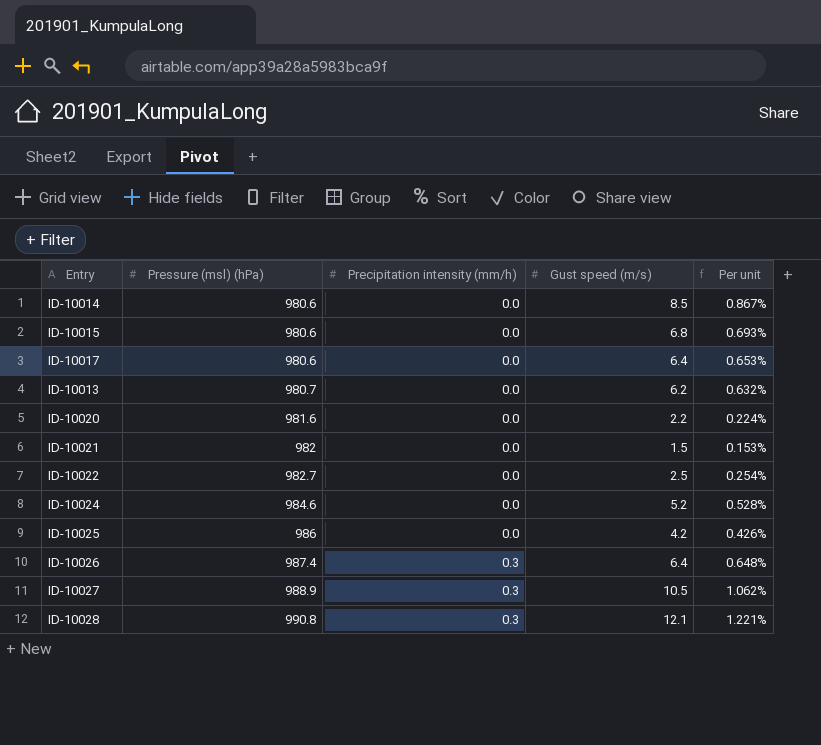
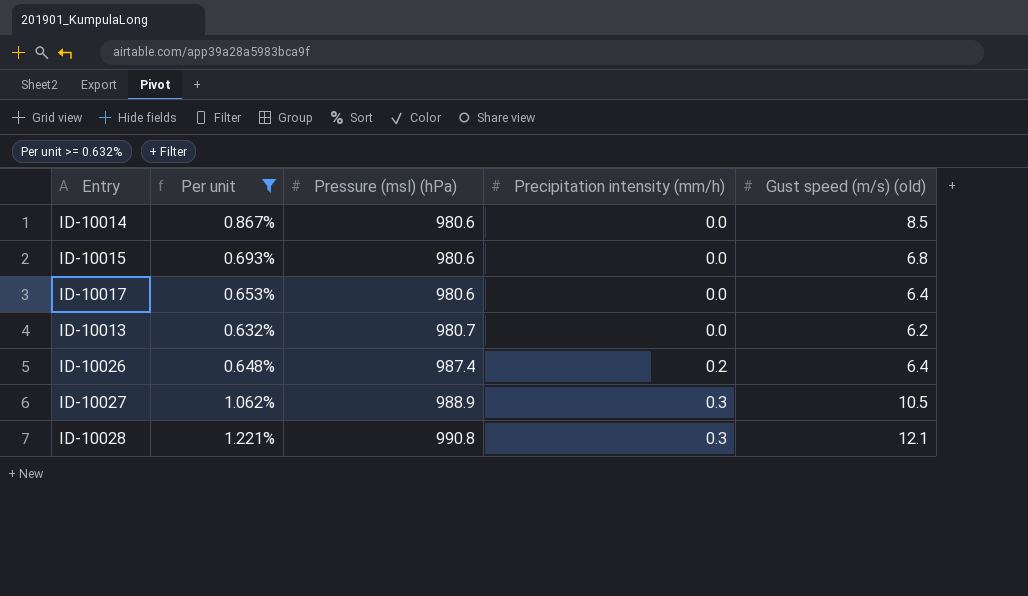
filter: none -> Per unit >= 0.632%
column Per unit | position: 5 -> 2
column name: Gust speed (m/s) -> Gust speed (m/s) (old)
ID-10026 | Precipitation intensity (mm/h): 0.3 -> 0.2

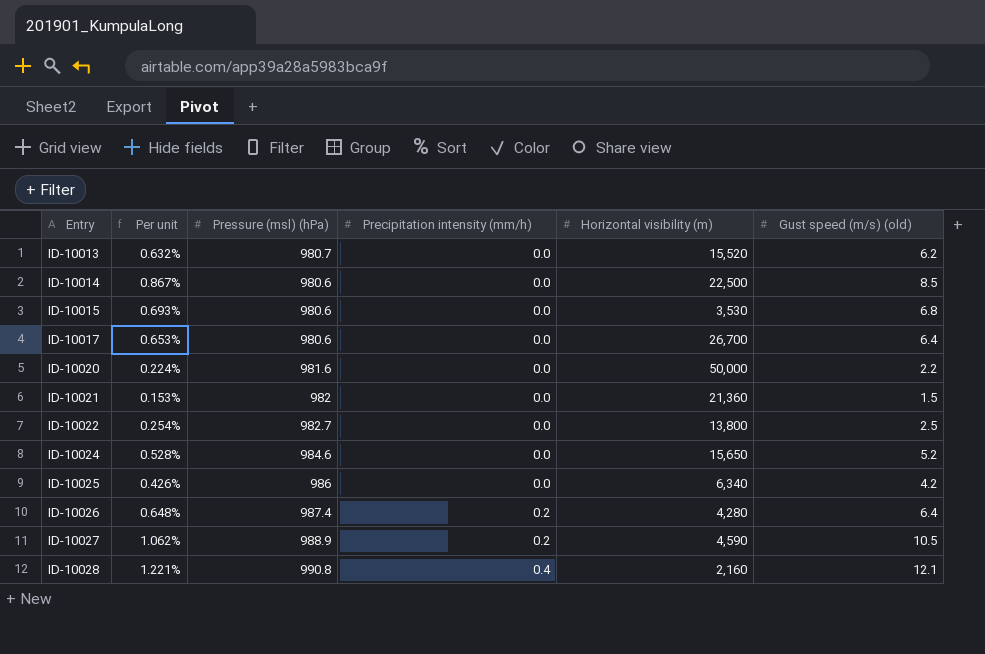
filter: Per unit >= 0.632% -> none
row order: Pressure (msl) (hPa) ascending -> Entry ascending
column Horizontal visibility (m) | position: none -> 5
ID-10027 | Precipitation intensity (mm/h): 0.3 -> 0.2
ID-10028 | Precipitation intensity (mm/h): 0.3 -> 0.4

